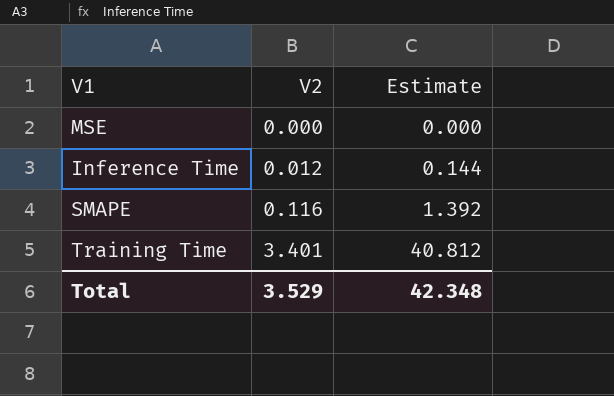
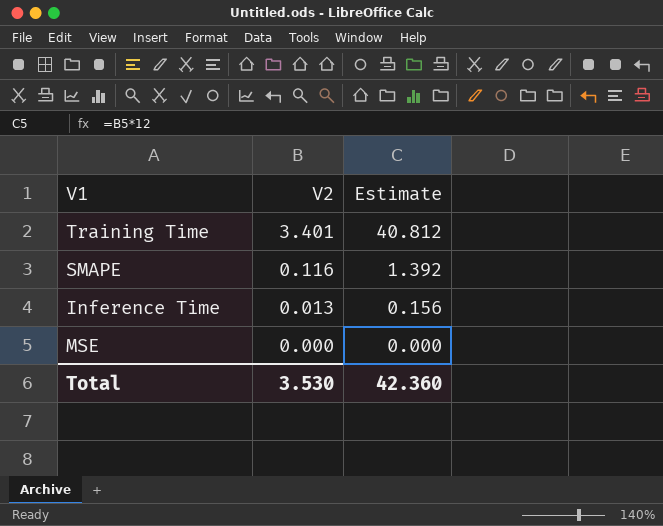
row order: V2 ascending -> V2 descending
Inference Time | V2: 0.012 -> 0.013
Inference Time | Estimate: 0.144 -> 0.156
Total | V2: 3.529 -> 3.530
Total | Estimate: 42.348 -> 42.360

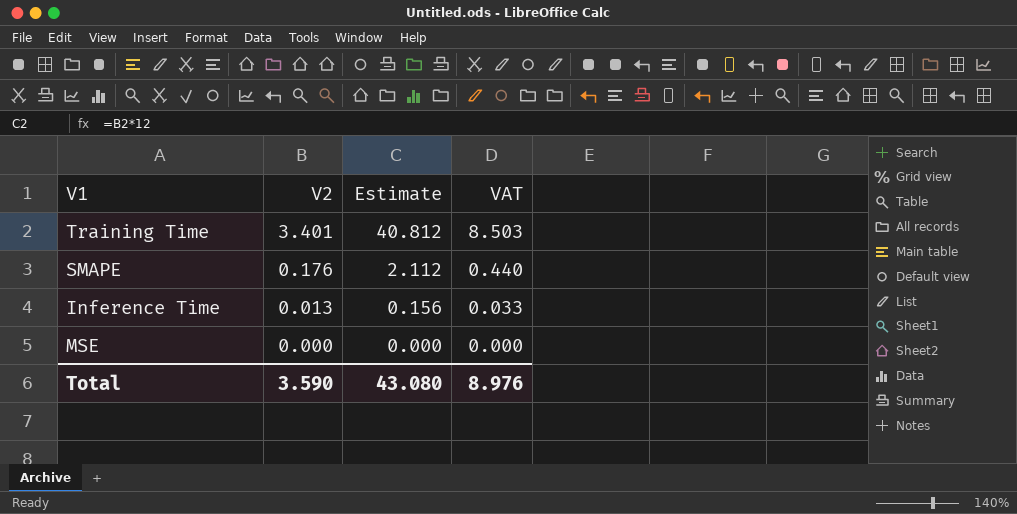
column VAT | formula: none -> [V2] * 2.5
SMAPE | V2: 0.116 -> 0.176
SMAPE | Estimate: 1.392 -> 2.112
Total | V2: 3.530 -> 3.590
Total | Estimate: 42.360 -> 43.080

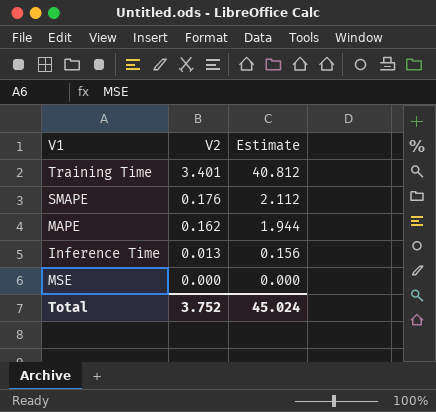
column VAT | formula: [V2] * 2.5 -> none
row MAPE: none -> 0.162 | 1.944
Total | V2: 3.590 -> 3.752
Total | Estimate: 43.080 -> 45.024

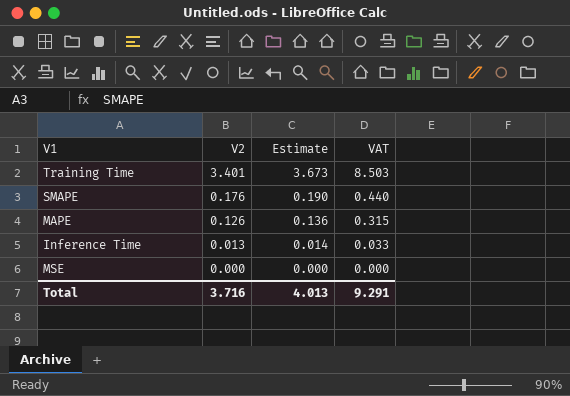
column Estimate | formula: [V2] * 12 -> [V2] * 1.08
column VAT | formula: none -> [V2] * 2.5
MAPE | V2: 0.162 -> 0.126
Total | V2: 3.752 -> 3.716
Total | Estimate: 45.024 -> 4.013

